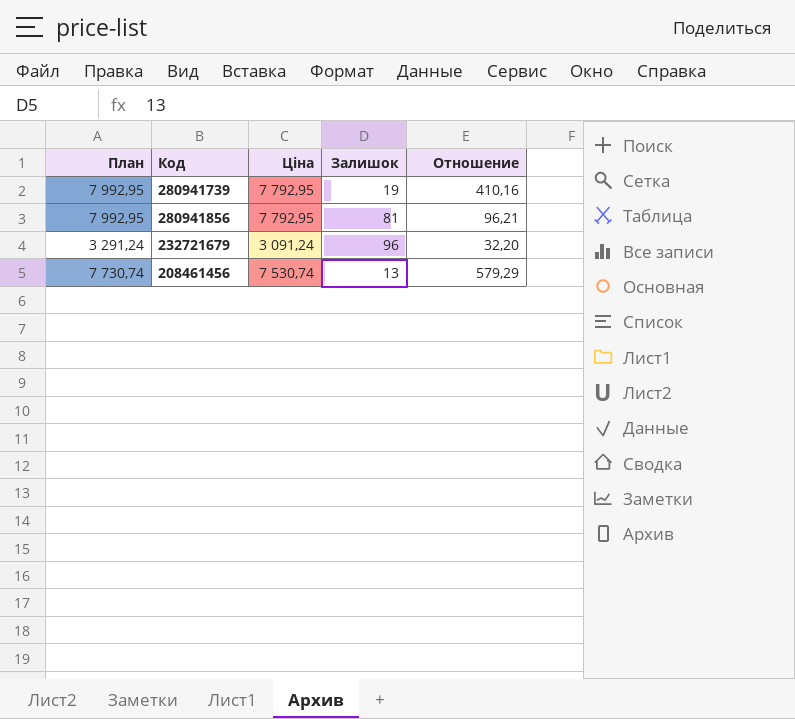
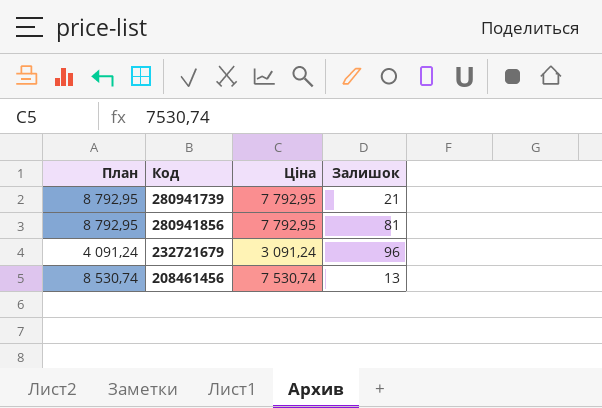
column Отношение | formula: [Ціна] / [Залишок] -> none
column План | formula: [Ціна] + 200 -> [Ціна] + 1000
280941739 | Залишок: 19 -> 21

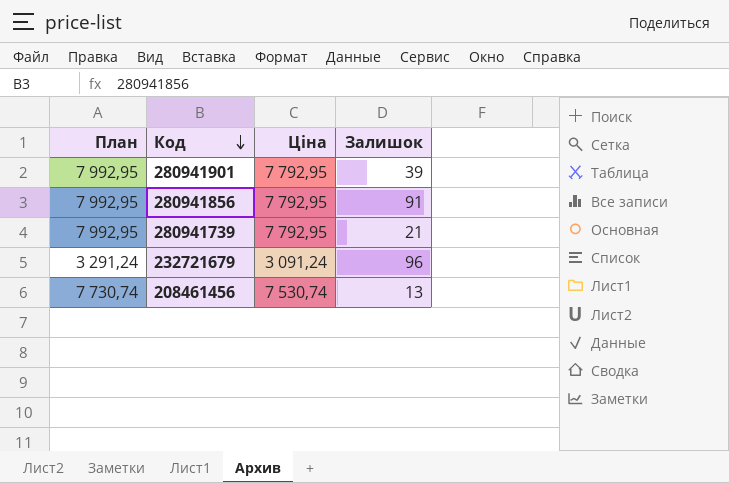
row order: none -> Код descending
column План | formula: [Ціна] + 1000 -> [Ціна] + 200
row 280941901: none -> 7 992,95 | 7 792,95 | 39
280941856 | Залишок: 81 -> 91

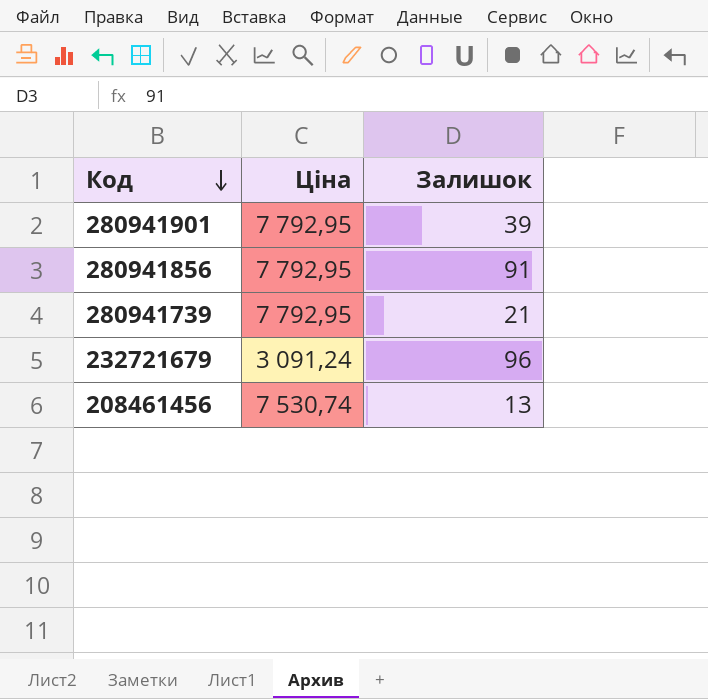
column План | formula: [Ціна] + 200 -> none

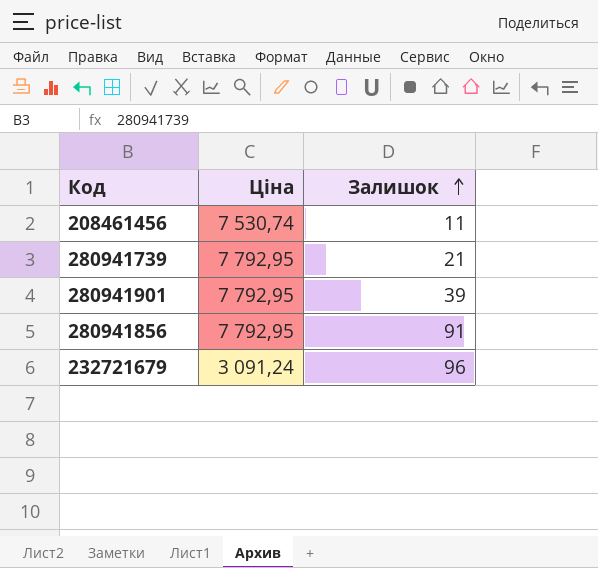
row order: Код descending -> Залишок ascending
208461456 | Залишок: 13 -> 11

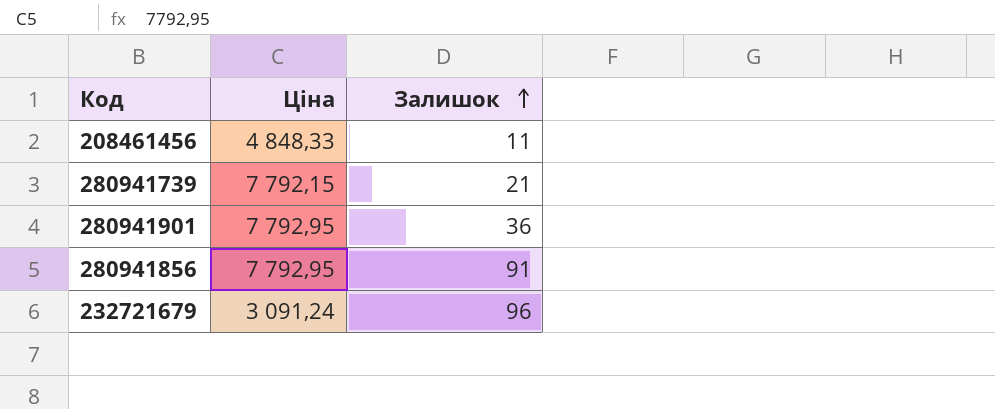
208461456 | Ціна: 7 530,74 -> 4 848,33
280941739 | Ціна: 7 792,95 -> 7 792,15
280941901 | Залишок: 39 -> 36

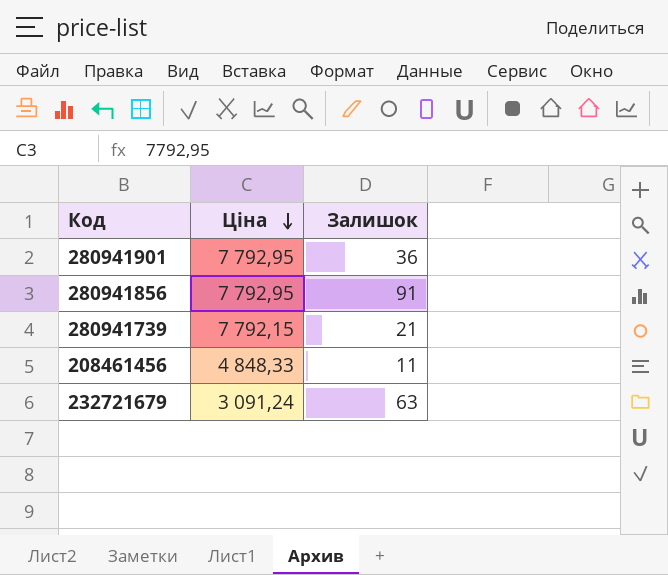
row order: Залишок ascending -> Ціна descending
232721679 | Залишок: 96 -> 63

